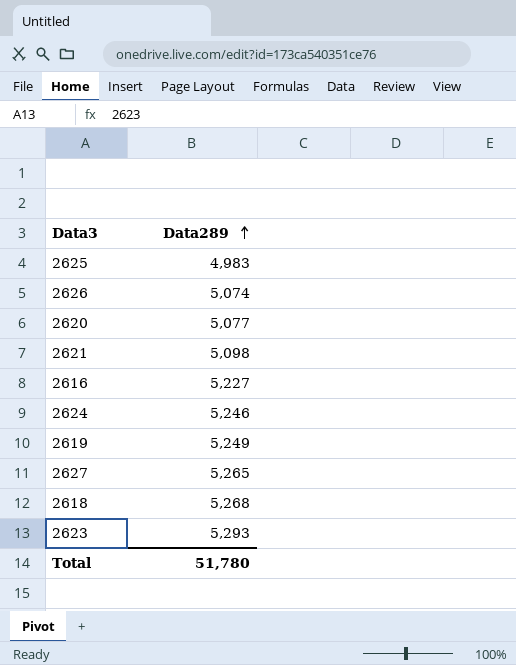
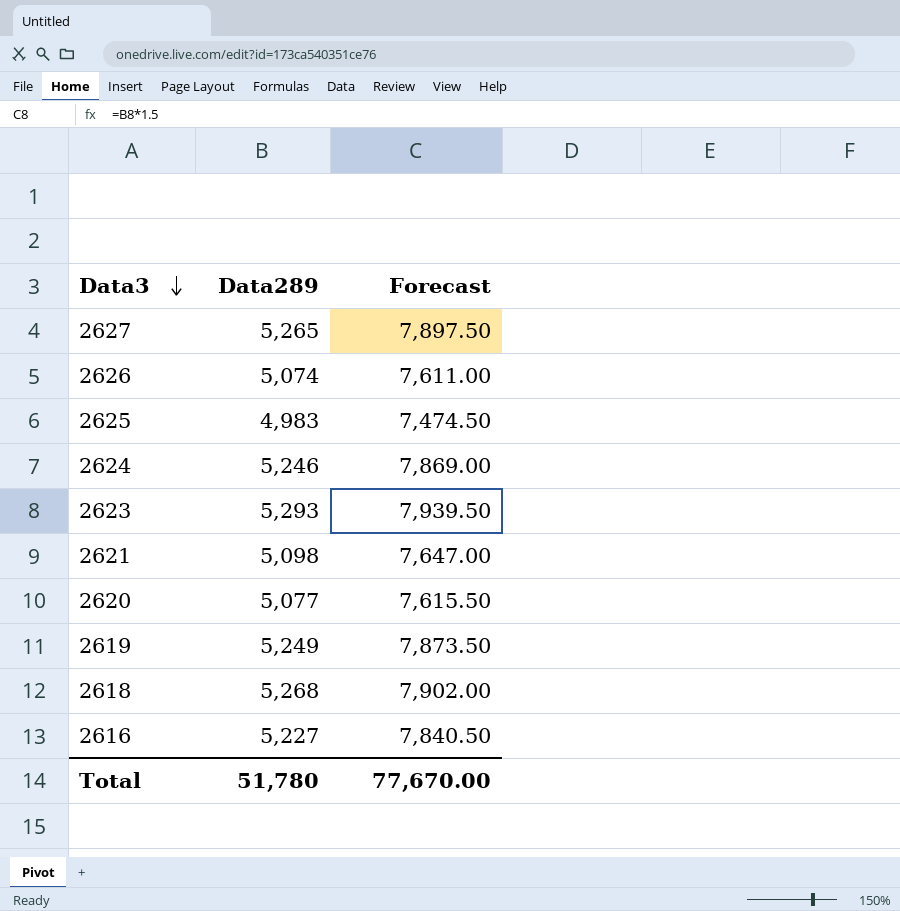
row order: Data289 ascending -> Data3 descending
column Forecast | formula: none -> [Data289] * 1.5

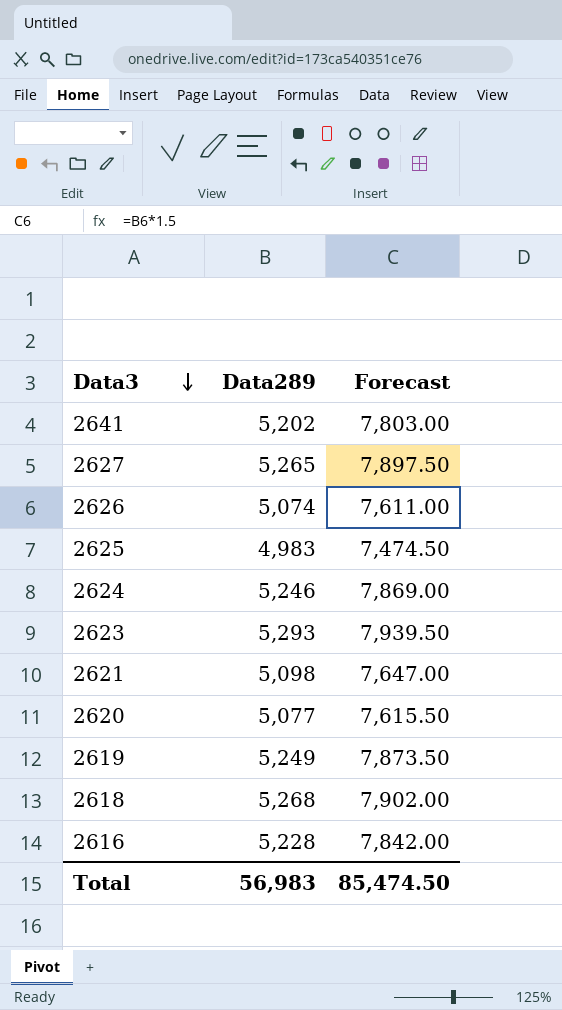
row 2641: none -> 5,202 | 7,803.00
2616 | Data289: 5,227 -> 5,228
2616 | Forecast: 7,840.50 -> 7,842.00
Total | Data289: 51,780 -> 56,983
Total | Forecast: 77,670.00 -> 85,474.50

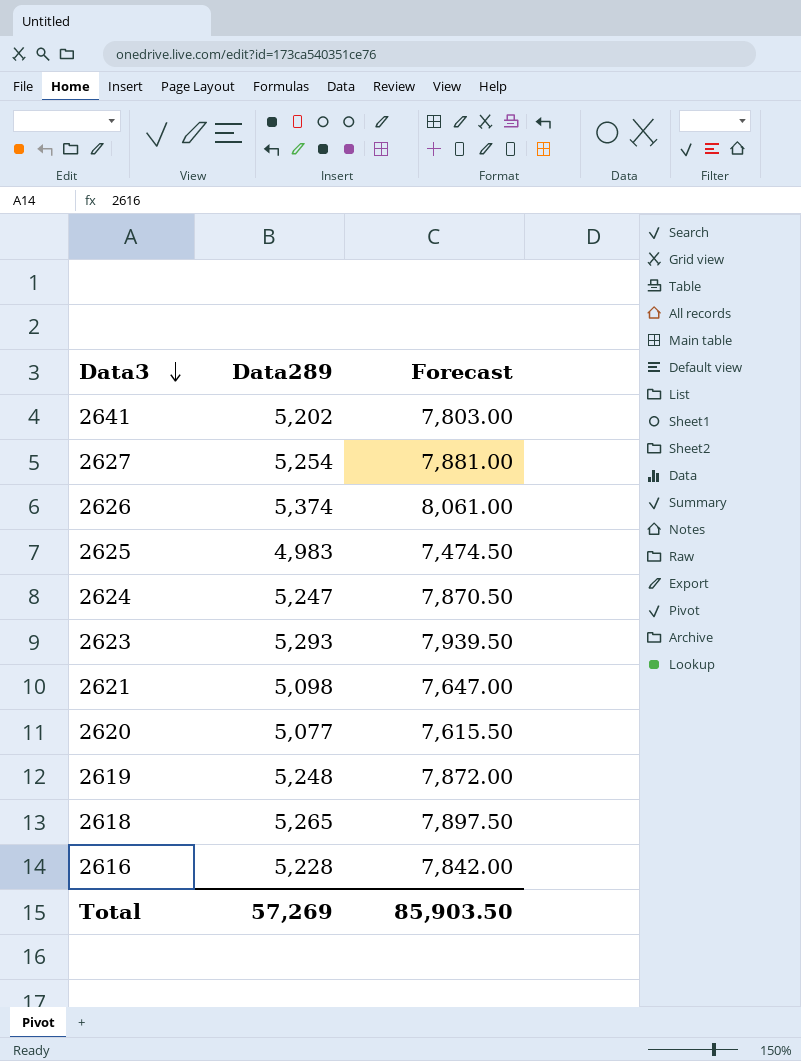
2627 | Data289: 5,265 -> 5,254
2627 | Forecast: 7,897.50 -> 7,881.00
2626 | Data289: 5,074 -> 5,374
2626 | Forecast: 7,611.00 -> 8,061.00
2624 | Data289: 5,246 -> 5,247
2624 | Forecast: 7,869.00 -> 7,870.50
2619 | Data289: 5,249 -> 5,248
2619 | Forecast: 7,873.50 -> 7,872.00
2618 | Data289: 5,268 -> 5,265
2618 | Forecast: 7,902.00 -> 7,897.50
Total | Data289: 56,983 -> 57,269
Total | Forecast: 85,474.50 -> 85,903.50

